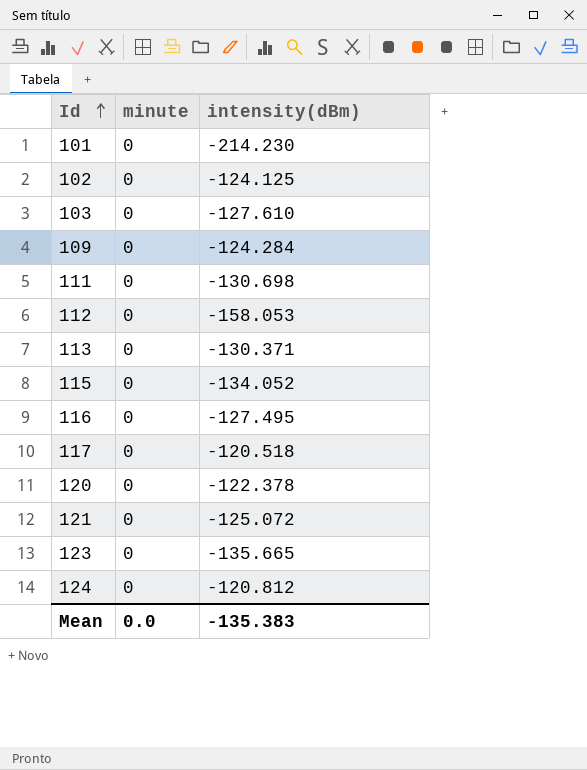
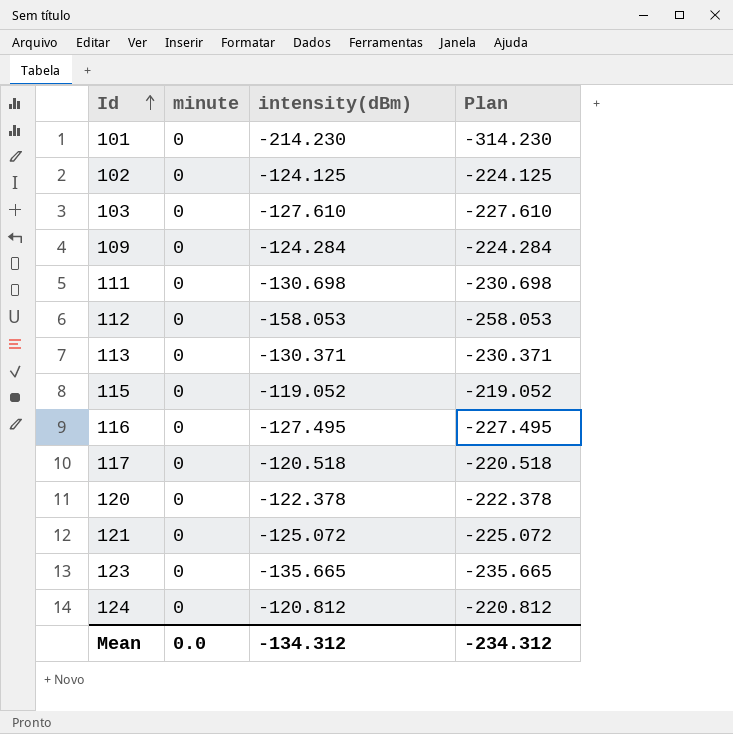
column Plan | formula: none -> [intensity(dBm)] - 100
115 | intensity(dBm): -134.052 -> -119.052
Mean | intensity(dBm): -135.383 -> -134.312

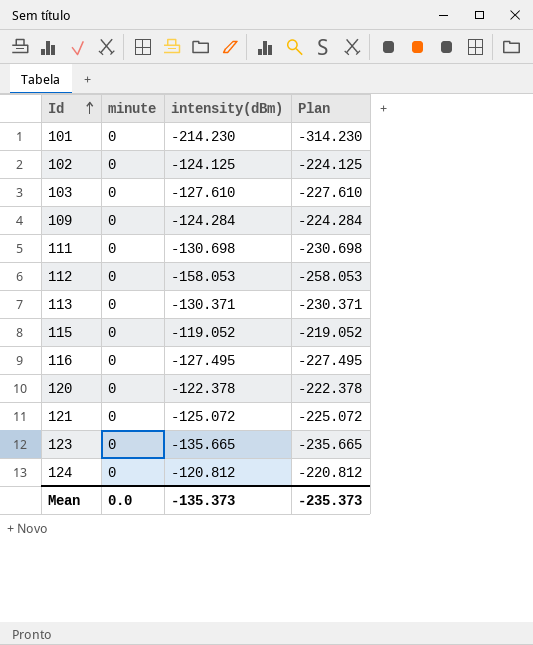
row 117: 0 | -120.518 | -220.518 -> none
Mean | intensity(dBm): -134.312 -> -135.373
Mean | Plan: -234.312 -> -235.373

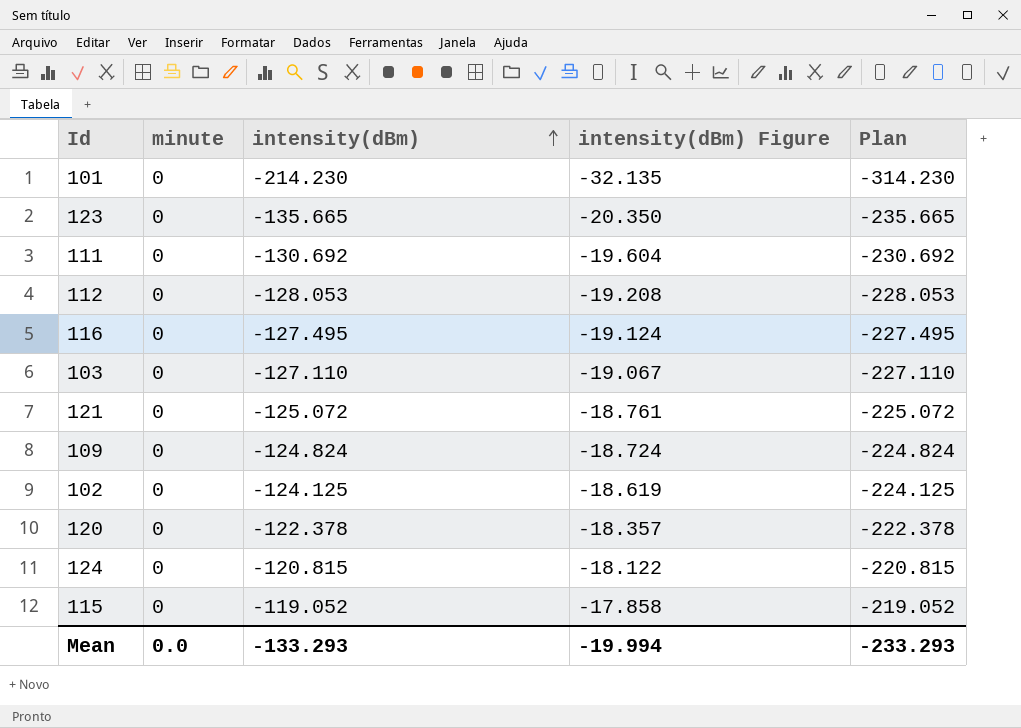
row order: Id ascending -> intensity(dBm) ascending
column intensity(dBm) Figure | formula: none -> [intensity(dBm)] * 0.15
row 113: 0 | -130.371 | -230.371 -> none
111 | intensity(dBm): -130.698 -> -130.692
111 | Plan: -230.698 -> -230.692
112 | intensity(dBm): -158.053 -> -128.053
112 | Plan: -258.053 -> -228.053
103 | intensity(dBm): -127.610 -> -127.110
103 | Plan: -227.610 -> -227.110
109 | intensity(dBm): -124.284 -> -124.824
109 | Plan: -224.284 -> -224.824
124 | intensity(dBm): -120.812 -> -120.815
124 | Plan: -220.812 -> -220.815
Mean | intensity(dBm): -135.373 -> -133.293
Mean | Plan: -235.373 -> -233.293

